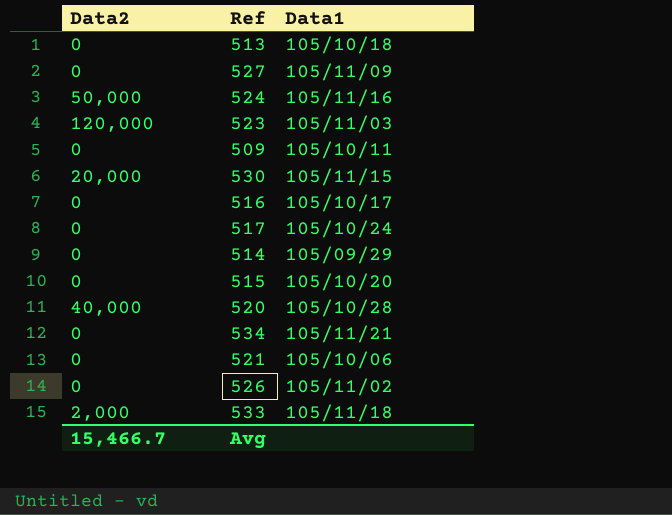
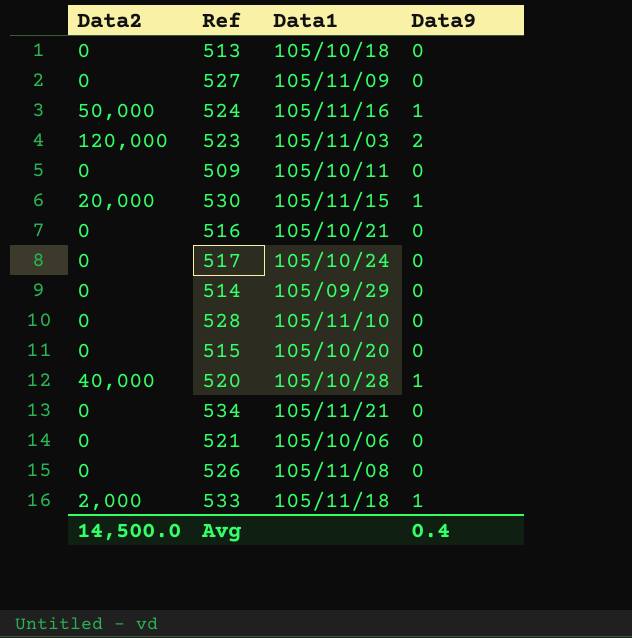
column Data9 | position: none -> 4
516 | Data1: 105/10/17 -> 105/10/21
row 528: none -> 0 | 105/11/10 | 0
526 | Data1: 105/11/02 -> 105/11/08
Avg | Data2: 15,466.7 -> 14,500.0

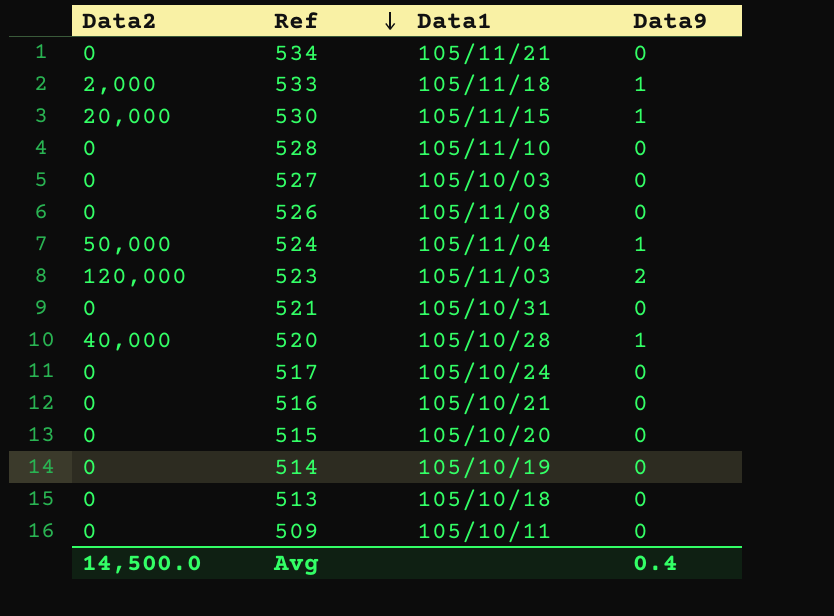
row order: none -> Ref descending
527 | Data1: 105/11/09 -> 105/10/03
524 | Data1: 105/11/16 -> 105/11/04
521 | Data1: 105/10/06 -> 105/10/31
514 | Data1: 105/09/29 -> 105/10/19

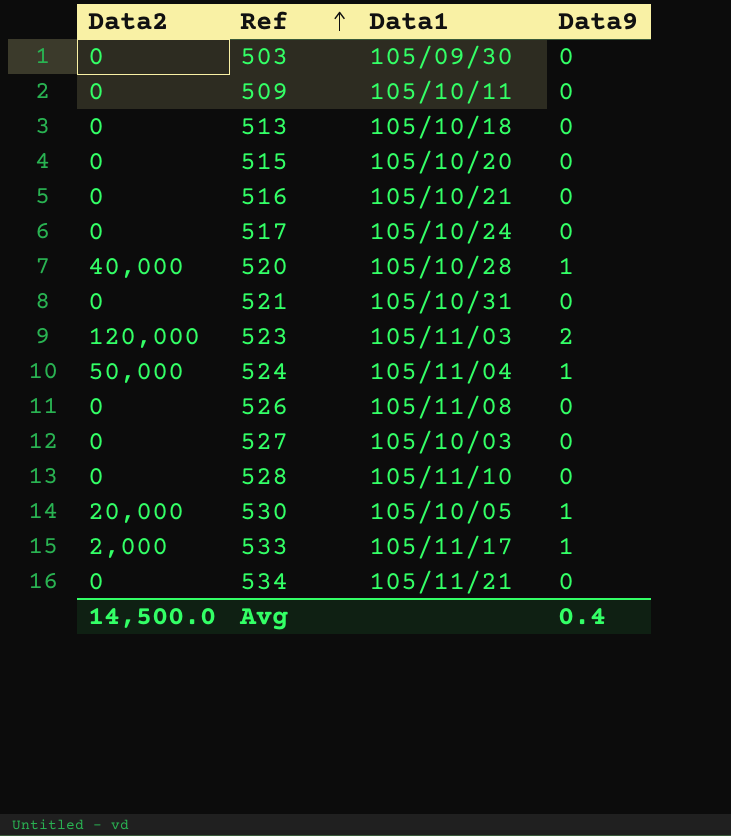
row order: Ref descending -> Ref ascending
row 514: 0 | 105/10/19 | 0 -> none
row 503: none -> 0 | 105/09/30 | 0
530 | Data1: 105/11/15 -> 105/10/05
533 | Data1: 105/11/18 -> 105/11/17

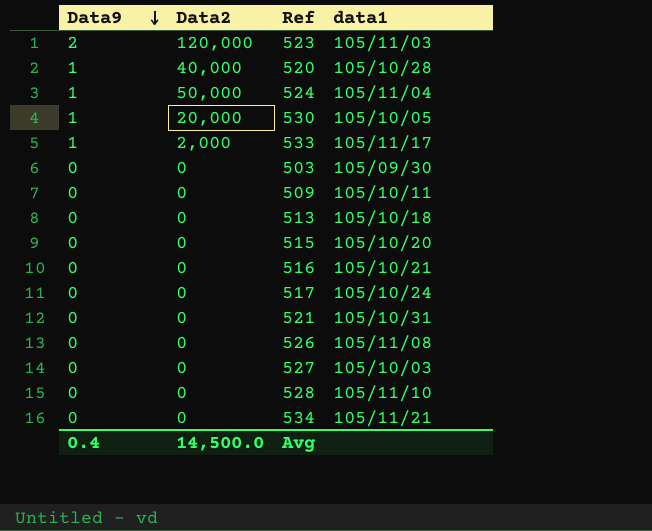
row order: Ref ascending -> Data9 descending
column Data9 | position: 4 -> 1
column name: Data1 -> data1

